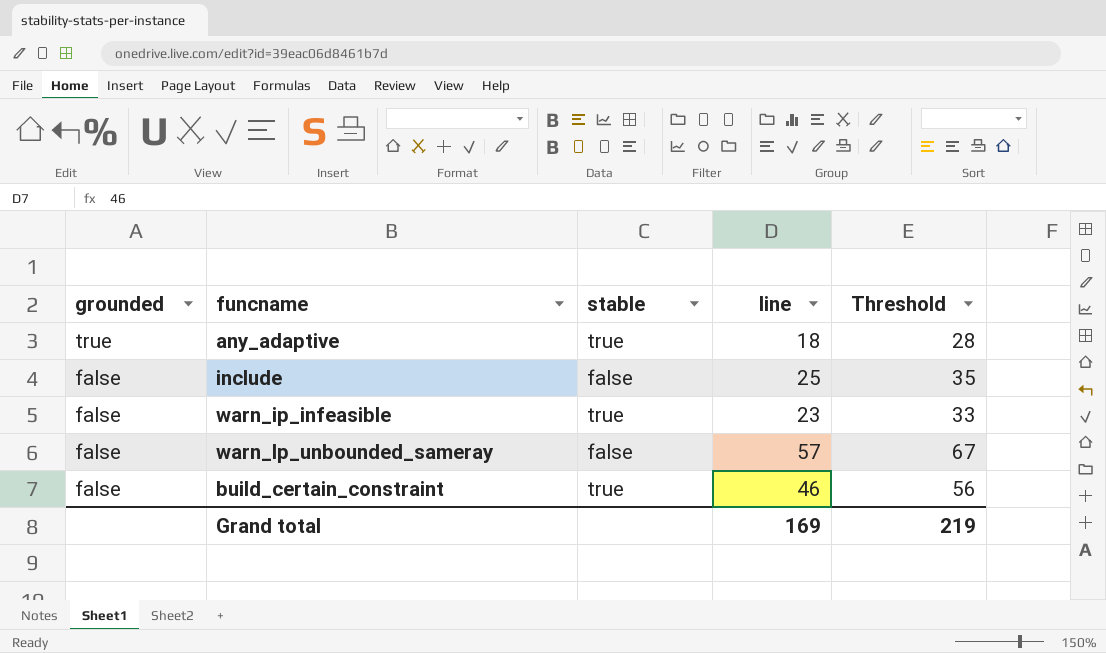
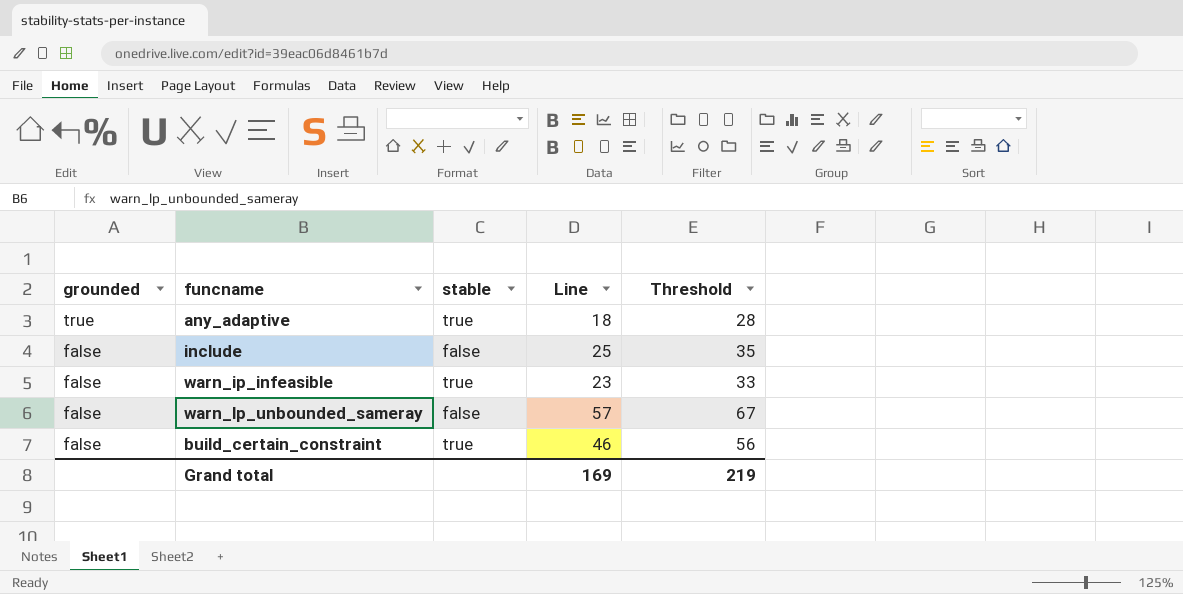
column name: line -> Line

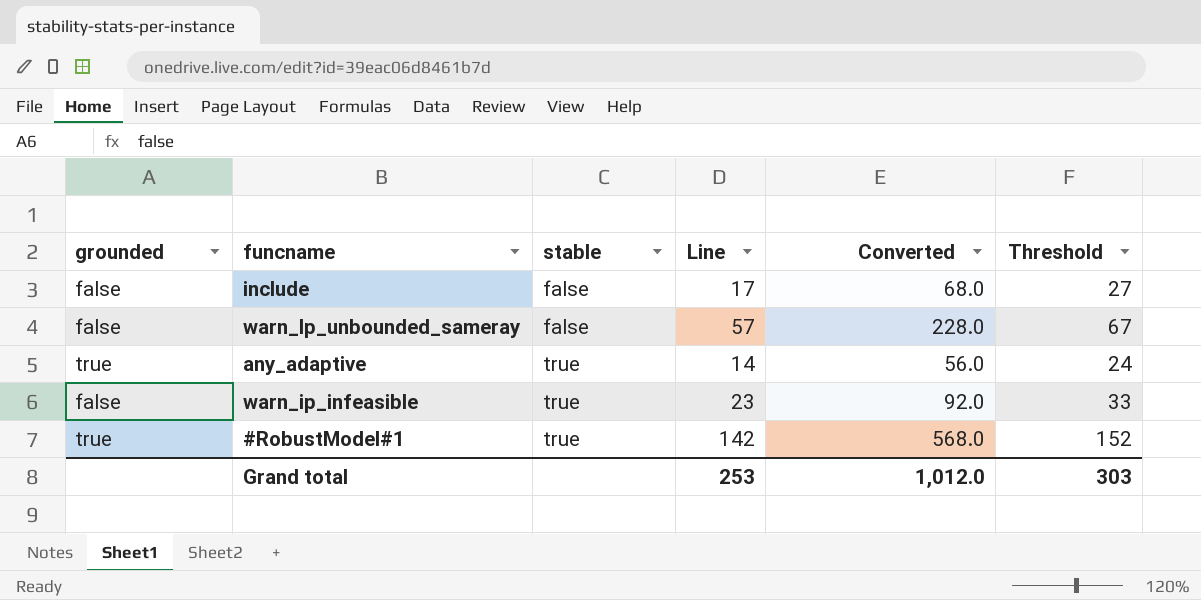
row order: grounded descending -> stable ascending
column Converted | formula: none -> [Line] * 4
row build_certain_constraint: false | true | 46 | 56 -> none
include | Line: 25 -> 17
include | Threshold: 35 -> 27
any_adaptive | Line: 18 -> 14
any_adaptive | Threshold: 28 -> 24
row #RobustModel#1: none -> true | true | 142 | 568.0 | 152
Grand total | Line: 169 -> 253
Grand total | Threshold: 219 -> 303

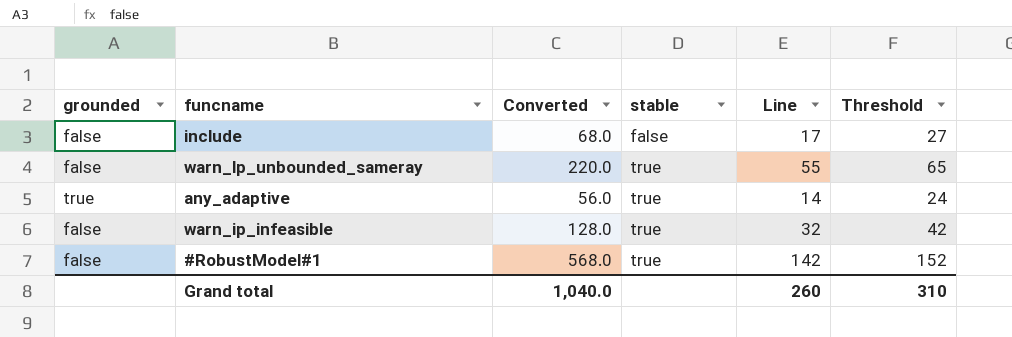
column Converted | position: 5 -> 3
warn_lp_unbounded_sameray | Converted: 228.0 -> 220.0
warn_lp_unbounded_sameray | stable: false -> true
warn_lp_unbounded_sameray | Line: 57 -> 55
warn_lp_unbounded_sameray | Threshold: 67 -> 65
warn_ip_infeasible | Converted: 92.0 -> 128.0
warn_ip_infeasible | Line: 23 -> 32
warn_ip_infeasible | Threshold: 33 -> 42
#RobustModel#1 | grounded: true -> false
Grand total | Converted: 1,012.0 -> 1,040.0
Grand total | Line: 253 -> 260
Grand total | Threshold: 303 -> 310

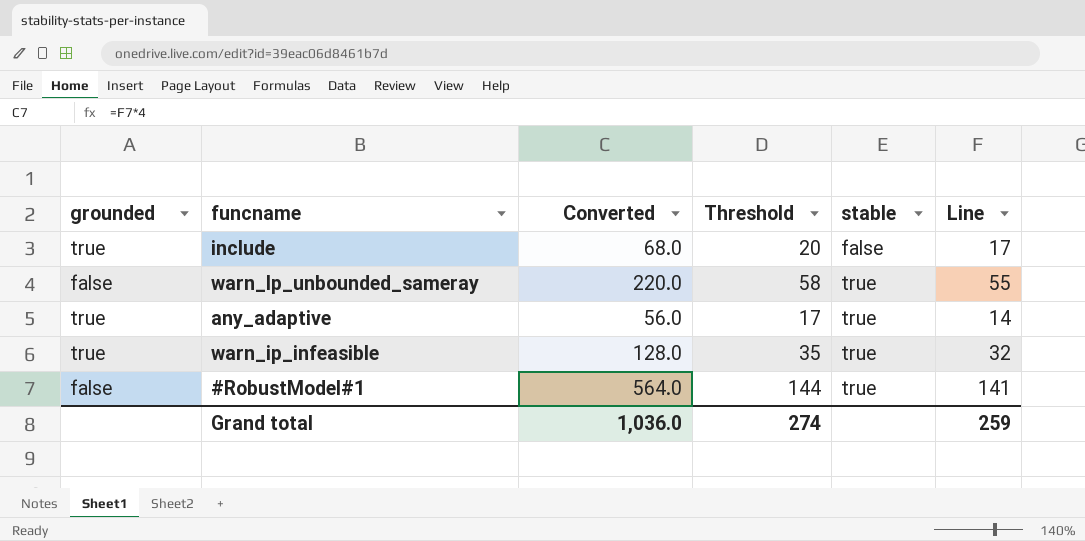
column Threshold | formula: [Line] + 10 -> [Line] + 3
column Threshold | position: 6 -> 4
include | grounded: false -> true
warn_ip_infeasible | grounded: false -> true
#RobustModel#1 | Converted: 568.0 -> 564.0
#RobustModel#1 | Line: 142 -> 141
Grand total | Converted: 1,040.0 -> 1,036.0
Grand total | Threshold: 310 -> 274
Grand total | Line: 260 -> 259

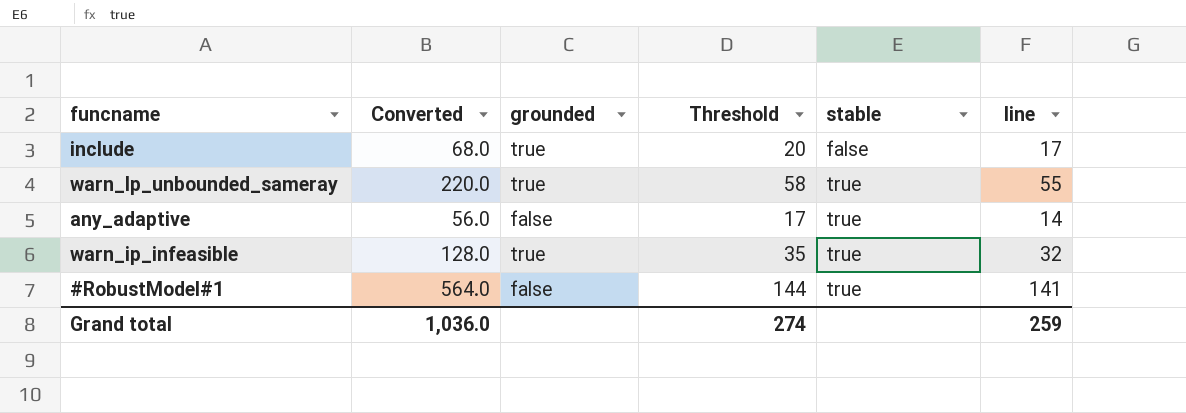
column grounded | position: 1 -> 3
column name: Line -> line
warn_lp_unbounded_sameray | grounded: false -> true
any_adaptive | grounded: true -> false

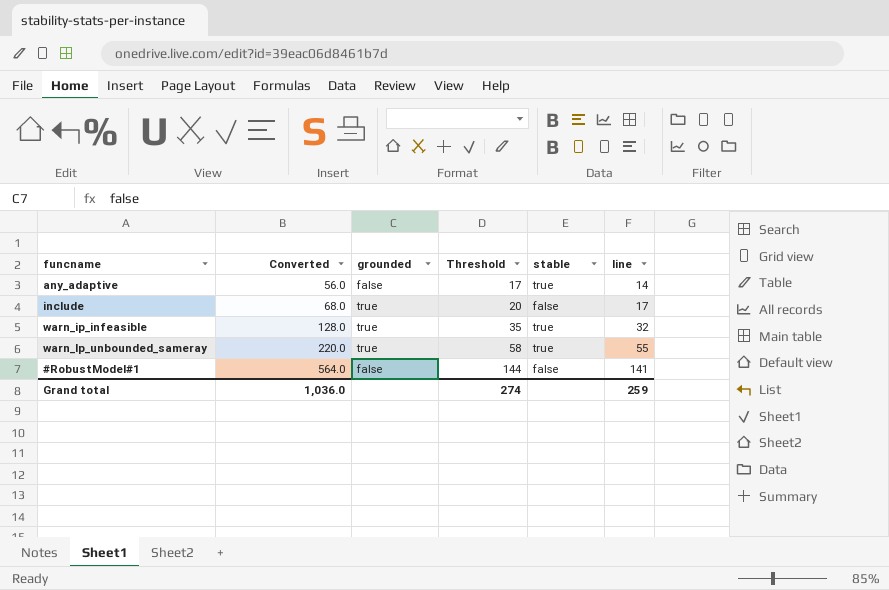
row order: stable ascending -> Converted ascending
#RobustModel#1 | stable: true -> false

